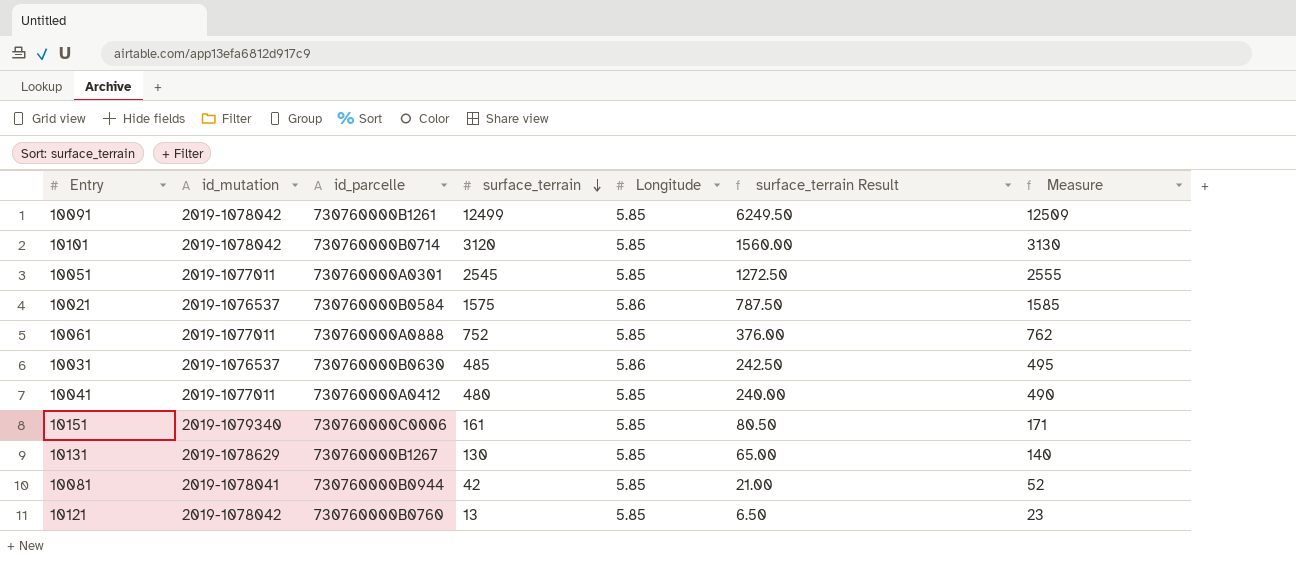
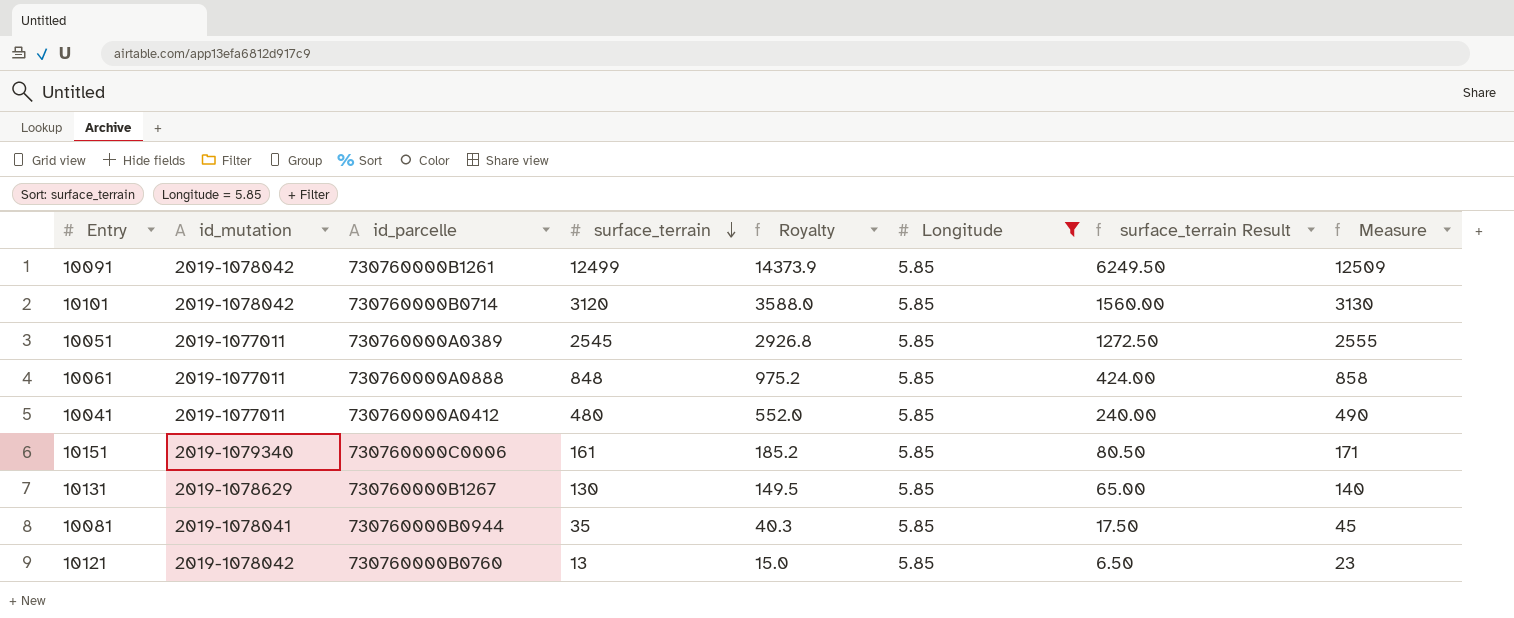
filter: none -> Longitude = 5.85
column Royalty | formula: none -> [surface_terrain] * 1.15
10051 | id_parcelle: 730760000A0301 -> 730760000A0389
10061 | surface_terrain: 752 -> 848
10061 | surface_terrain Result: 376.00 -> 424.00
10061 | Measure: 762 -> 858
10081 | surface_terrain: 42 -> 35
10081 | surface_terrain Result: 21.00 -> 17.50
10081 | Measure: 52 -> 45

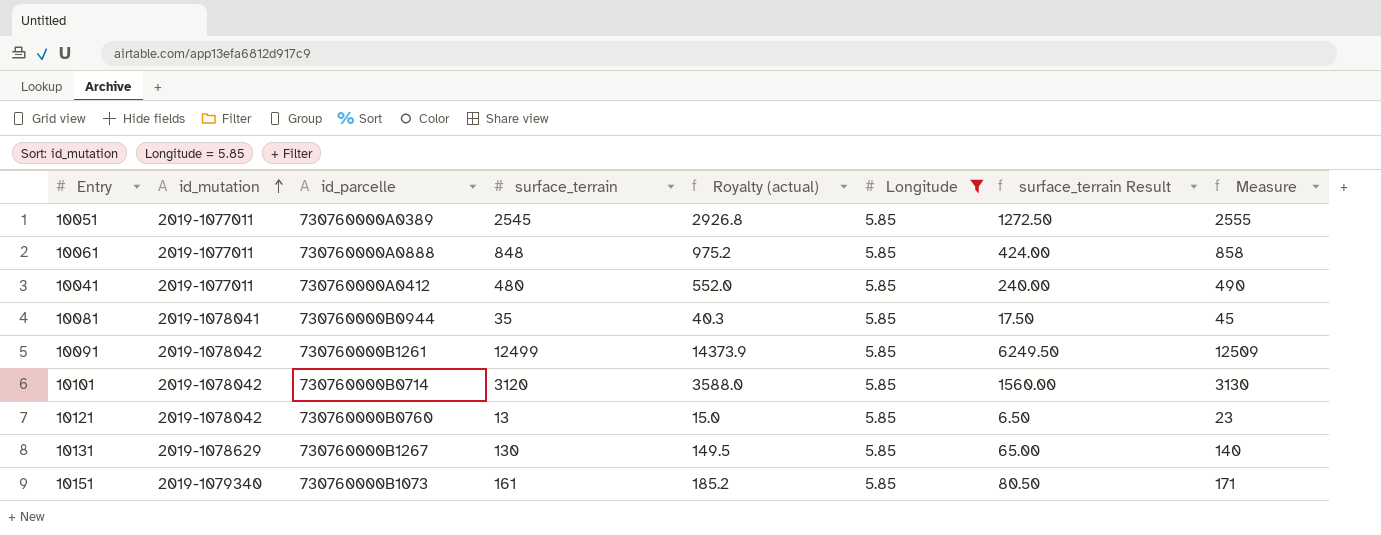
row order: surface_terrain descending -> id_mutation ascending
column name: Royalty -> Royalty (actual)
10151 | id_parcelle: 730760000C0006 -> 730760000B1073

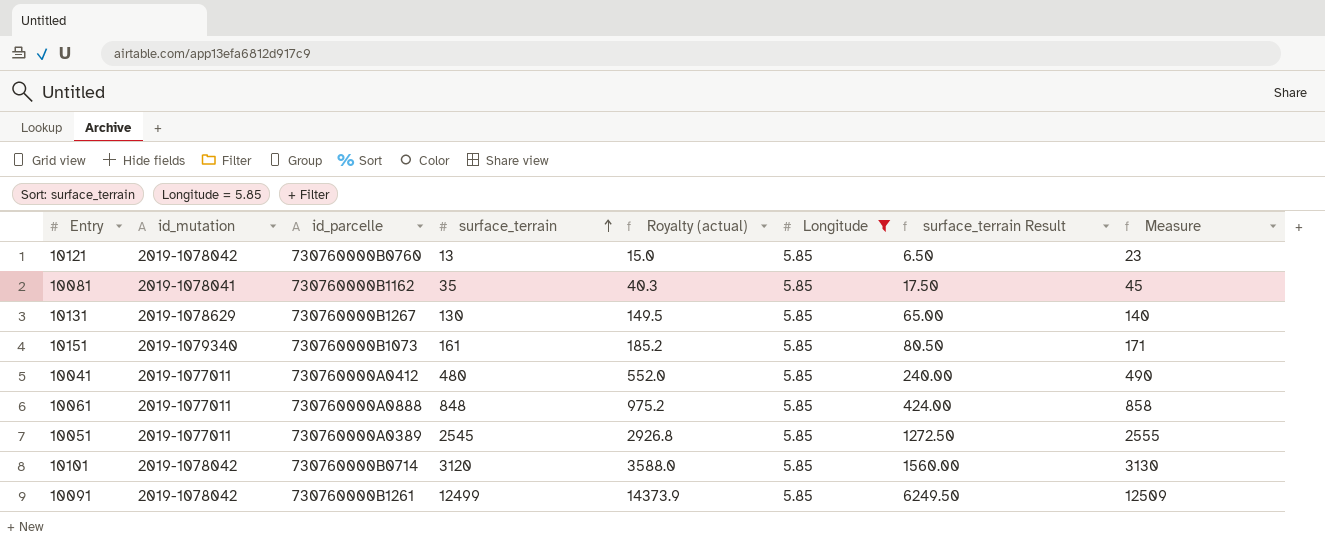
row order: id_mutation ascending -> surface_terrain ascending
10081 | id_parcelle: 730760000B0944 -> 730760000B1162

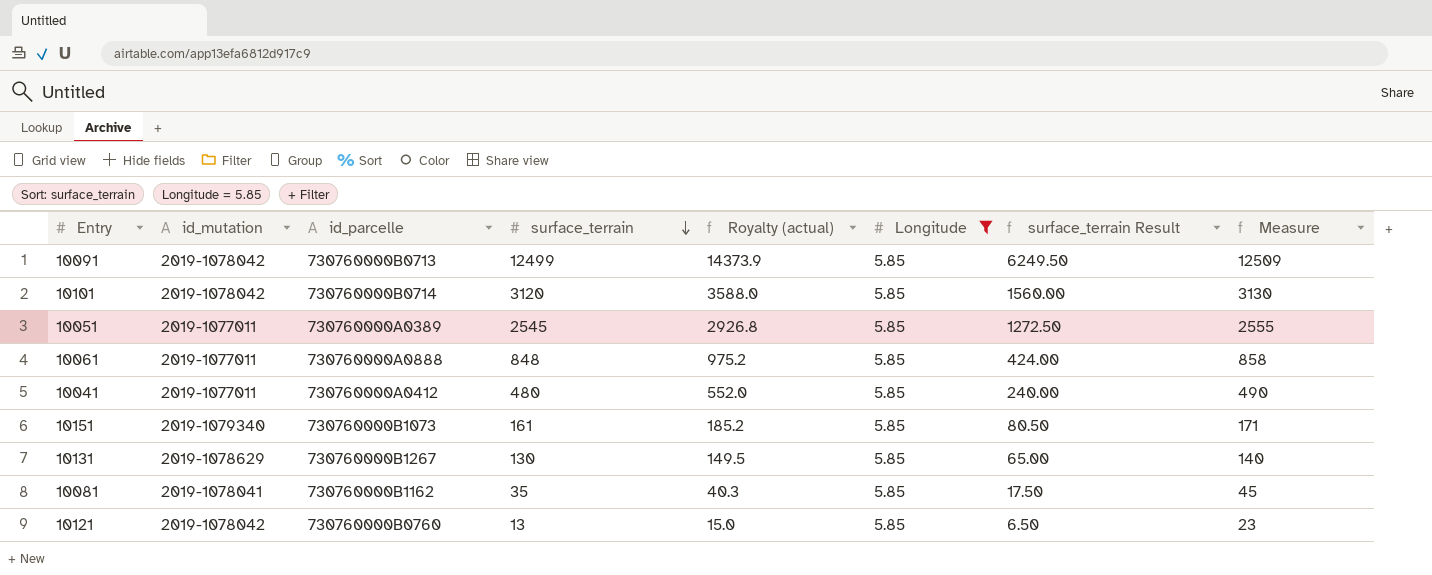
row order: surface_terrain ascending -> surface_terrain descending
10091 | id_parcelle: 730760000B1261 -> 730760000B0713

